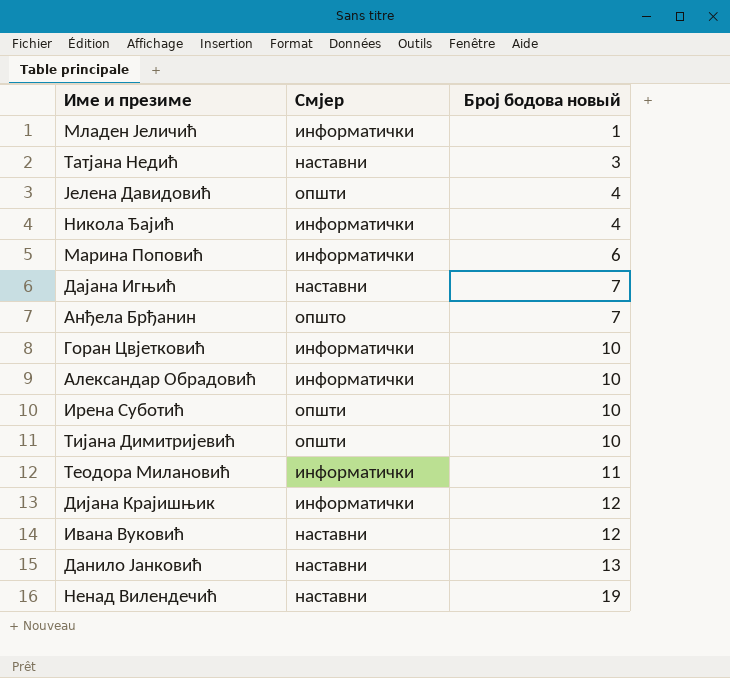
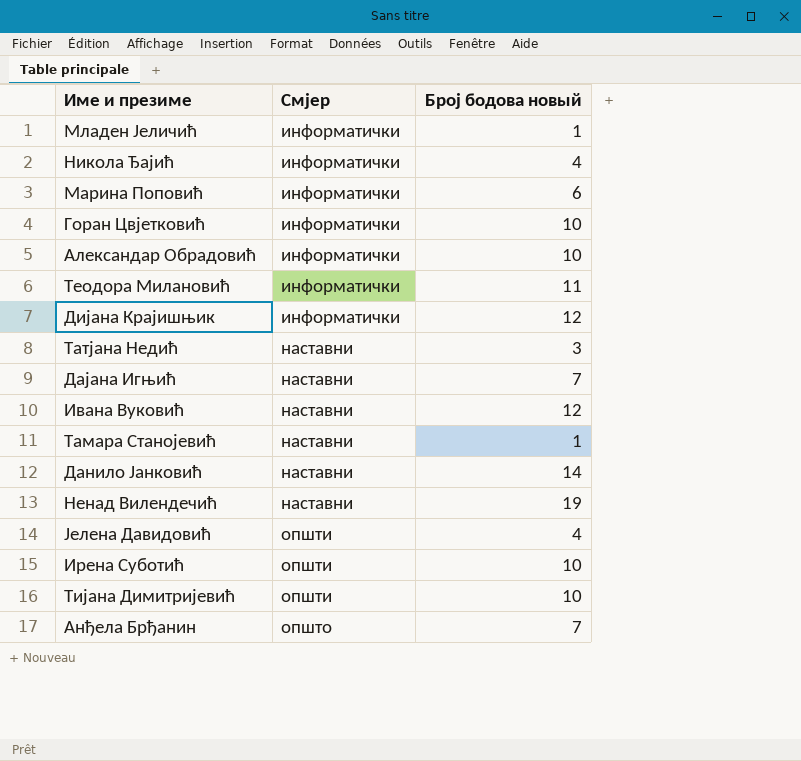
row order: Број бодова новый ascending -> Смјер ascending
row Тамара Станојевић: none -> наставни | 1
Данило Јанковић | Број бодова новый: 13 -> 14

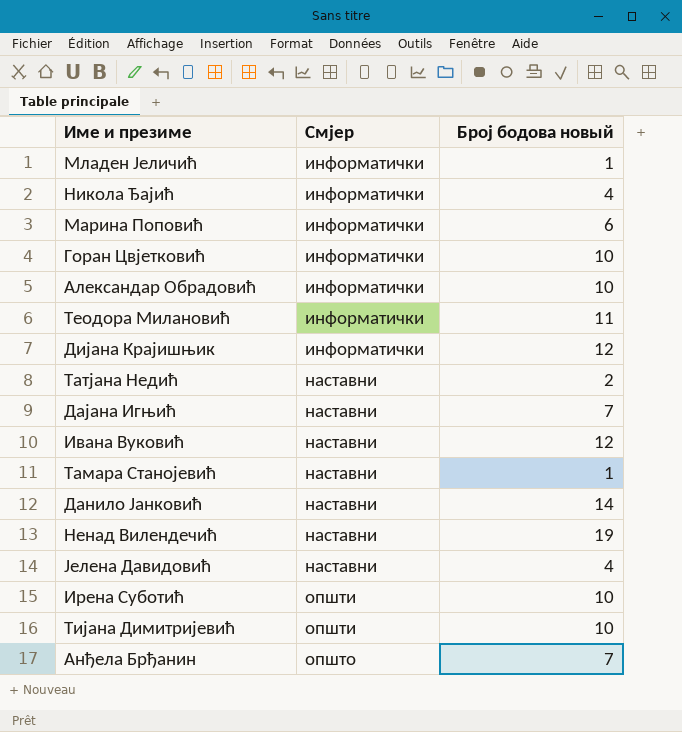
Татјана Недић | Број бодова новый: 3 -> 2
Јелена Давидовић | Смјер: општи -> наставни

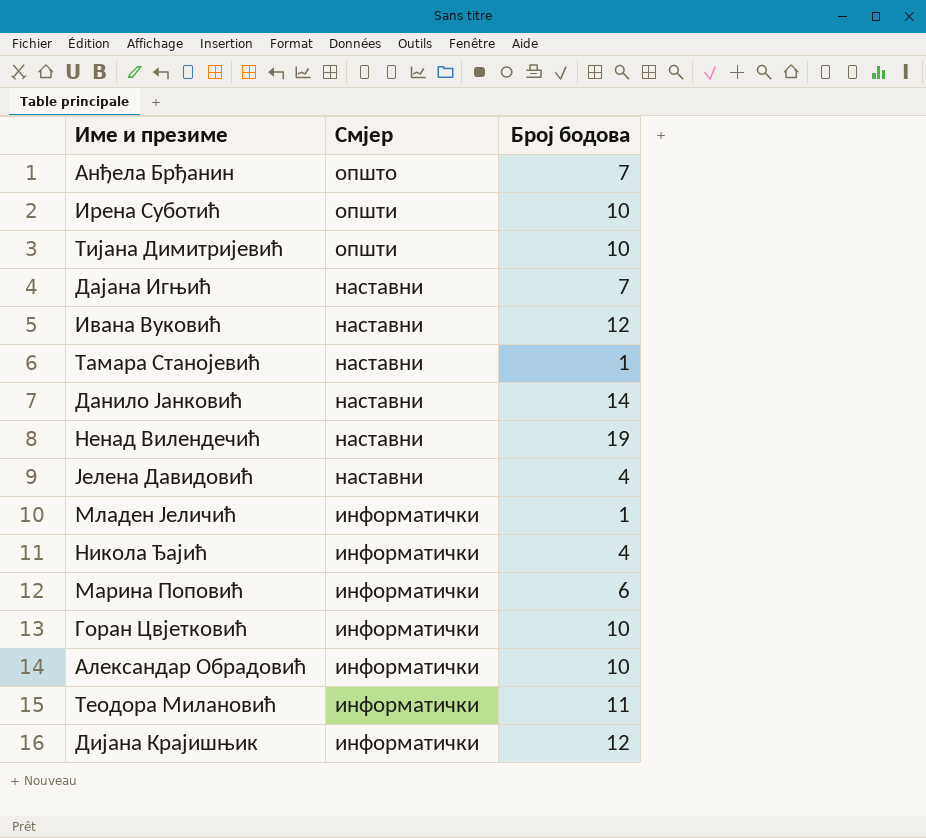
row order: Смјер ascending -> Смјер descending
column name: Број бодова новый -> Број бодова
row Татјана Недић: наставни | 2 -> none

